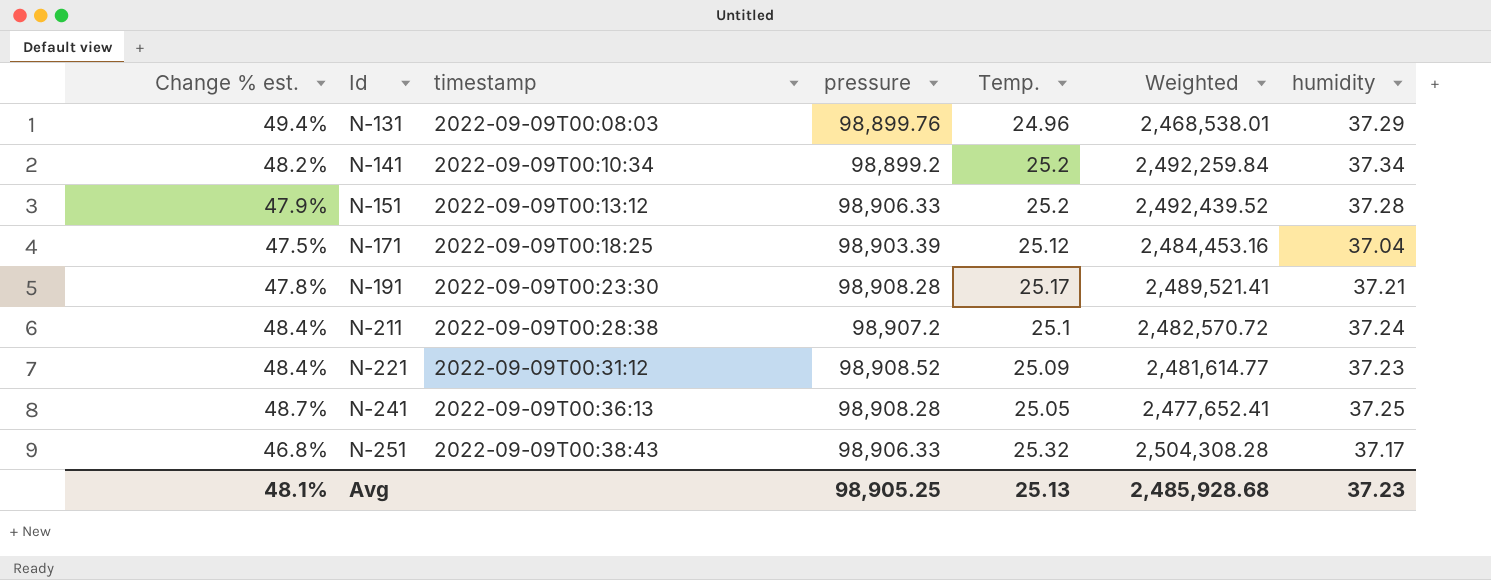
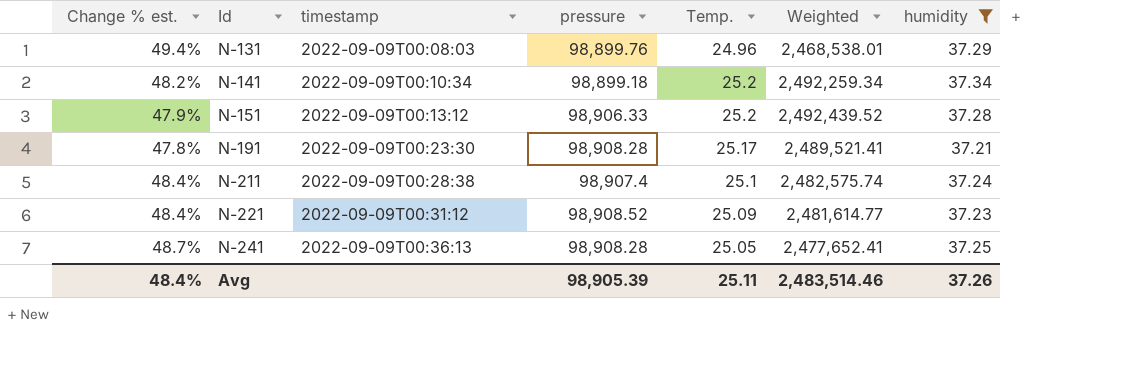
filter: none -> humidity >= 37.21
N-141 | pressure: 98,899.2 -> 98,899.18
N-141 | Weighted: 2,492,259.84 -> 2,492,259.34
N-211 | pressure: 98,907.2 -> 98,907.4
N-211 | Weighted: 2,482,570.72 -> 2,482,575.74
Avg | Change % est.: 48.1% -> 48.4%
Avg | pressure: 98,905.25 -> 98,905.39
Avg | Temp.: 25.13 -> 25.11
Avg | Weighted: 2,485,928.68 -> 2,483,514.46
Avg | humidity: 37.23 -> 37.26

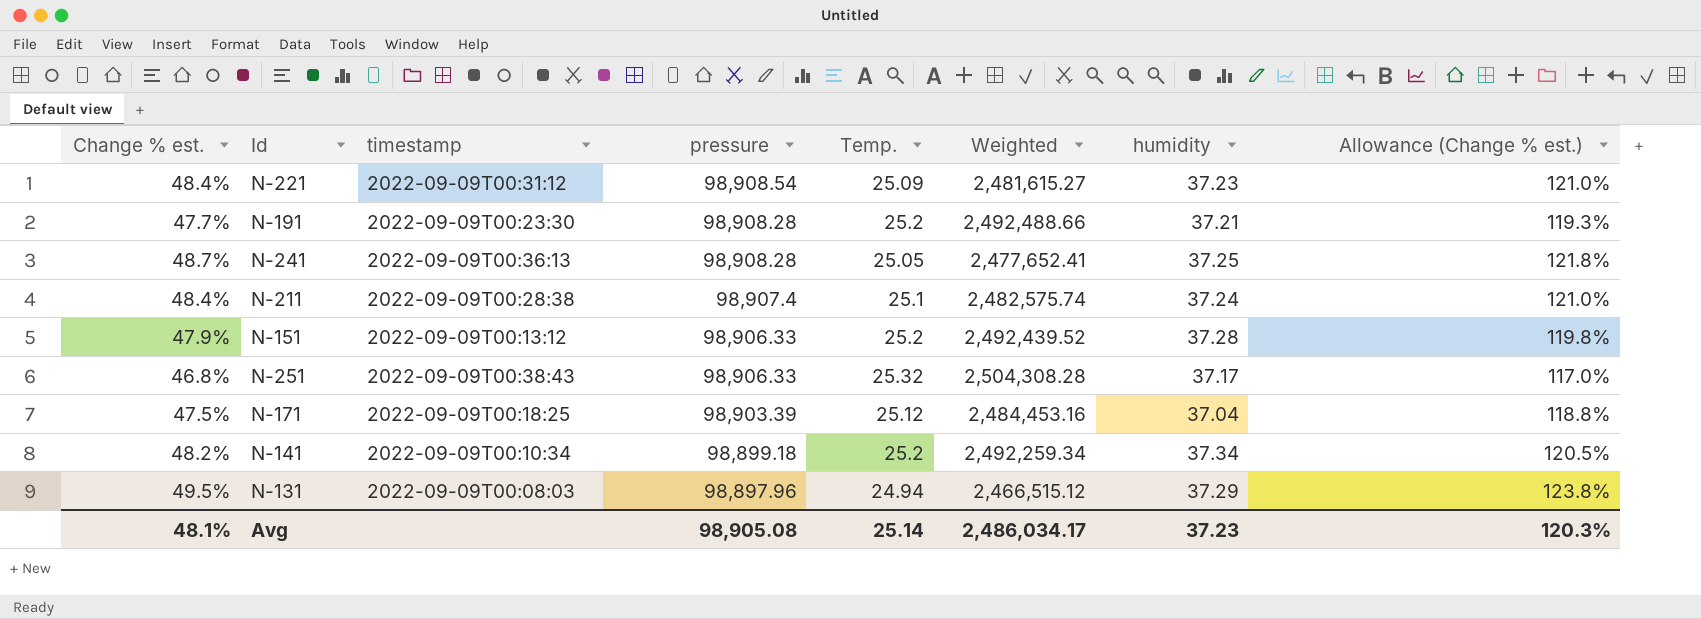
filter: humidity >= 37.21 -> none
row order: Id ascending -> pressure descending
column Allowance (Change % est.) | formula: none -> [Change % est.] * 2.5
N-221 | pressure: 98,908.52 -> 98,908.54
N-221 | Weighted: 2,481,614.77 -> 2,481,615.27
N-191 | Change % est.: 47.8% -> 47.7%
N-191 | Temp.: 25.17 -> 25.2
N-191 | Weighted: 2,489,521.41 -> 2,492,488.66
N-131 | Change % est.: 49.4% -> 49.5%
N-131 | pressure: 98,899.76 -> 98,897.96
N-131 | Temp.: 24.96 -> 24.94
N-131 | Weighted: 2,468,538.01 -> 2,466,515.12
Avg | Change % est.: 48.4% -> 48.1%
Avg | pressure: 98,905.39 -> 98,905.08
Avg | Temp.: 25.11 -> 25.14
Avg | Weighted: 2,483,514.46 -> 2,486,034.17
Avg | humidity: 37.26 -> 37.23

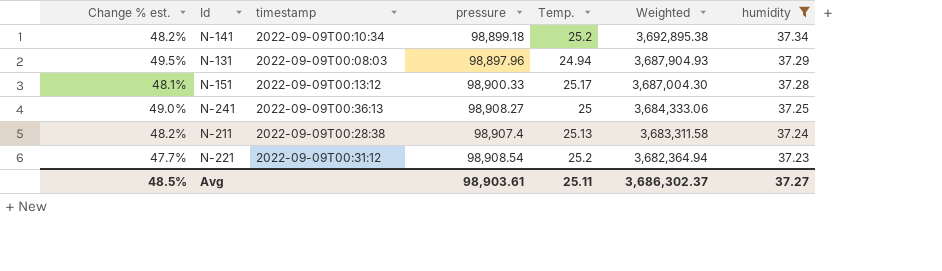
filter: none -> humidity >= 37.23
row order: pressure descending -> Weighted descending
column Allowance (Change % est.) | formula: [Change % est.] * 2.5 -> none
column Weighted | formula: [pressure] * [Temp.] -> [pressure] * [humidity]
N-151 | Change % est.: 47.9% -> 48.1%
N-151 | pressure: 98,906.33 -> 98,900.33
N-151 | Temp.: 25.2 -> 25.17
N-241 | Change % est.: 48.7% -> 49.0%
N-241 | pressure: 98,908.28 -> 98,908.27
N-241 | Temp.: 25.05 -> 25
N-211 | Change % est.: 48.4% -> 48.2%
N-211 | Temp.: 25.1 -> 25.13
N-221 | Change % est.: 48.4% -> 47.7%
N-221 | Temp.: 25.09 -> 25.2
Avg | Change % est.: 48.1% -> 48.5%
Avg | pressure: 98,905.08 -> 98,903.61
Avg | Temp.: 25.14 -> 25.11
Avg | Weighted: 2,486,034.17 -> 3,686,302.37
Avg | humidity: 37.23 -> 37.27

